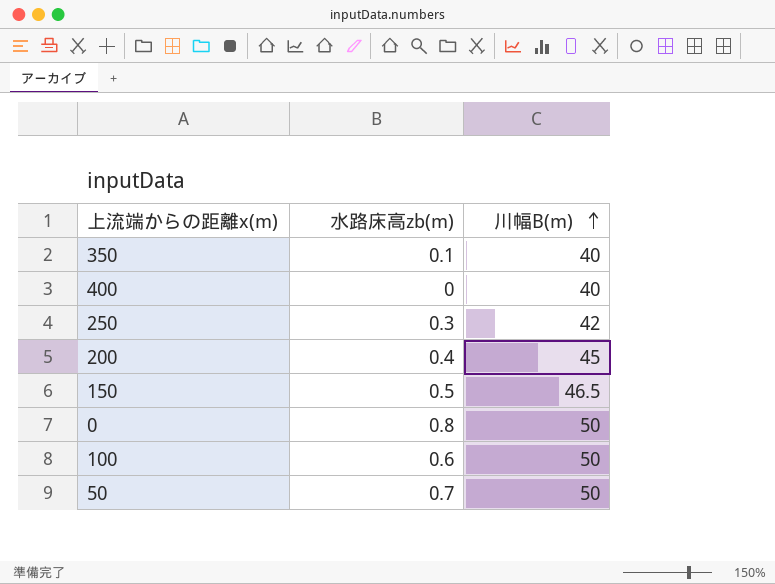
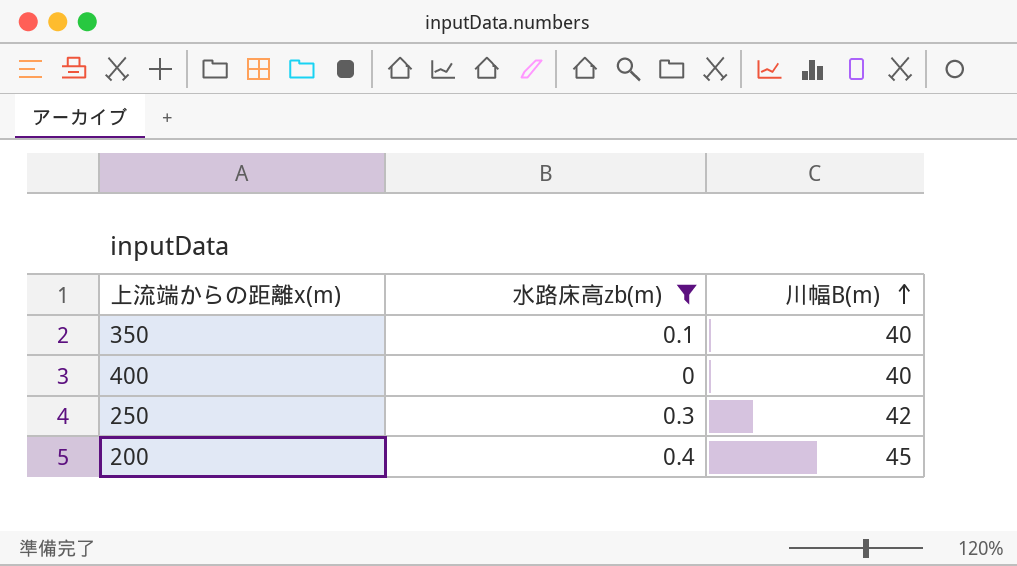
filter: none -> 水路床高zb(m) <= 0.4

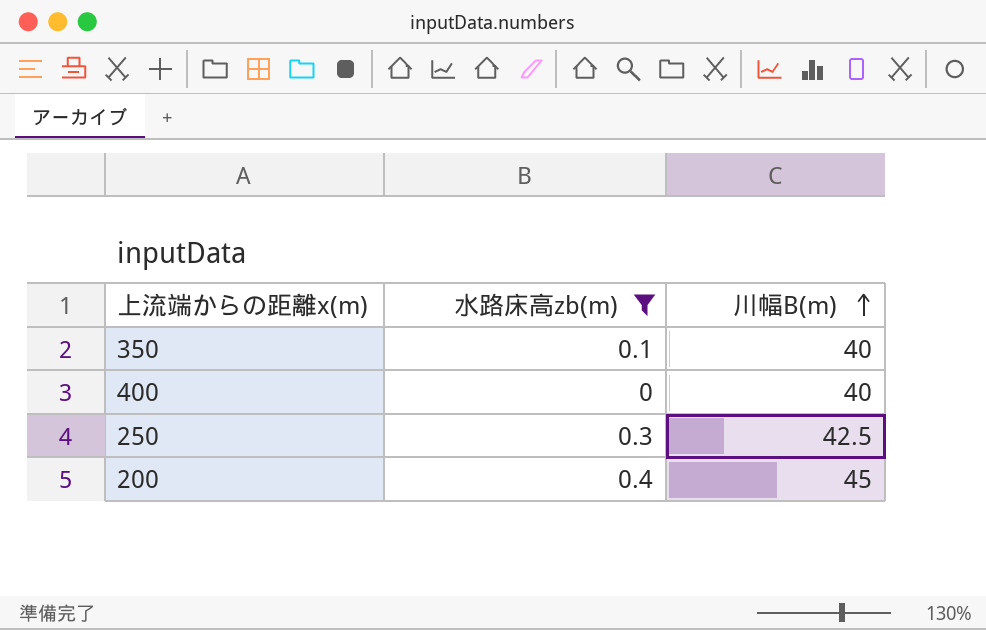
250 | 川幅B(m): 42 -> 42.5

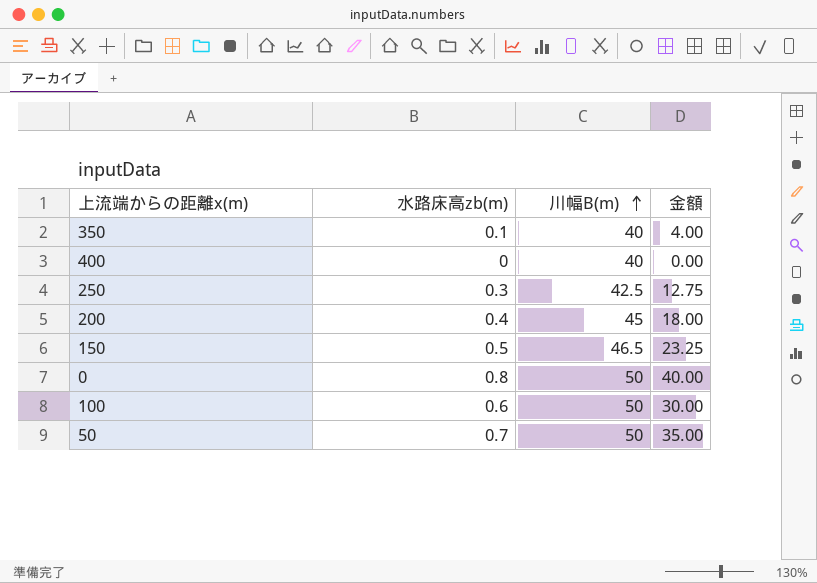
filter: 水路床高zb(m) <= 0.4 -> none
column 金額 | formula: none -> [水路床高zb(m)] * [川幅B(m)]

